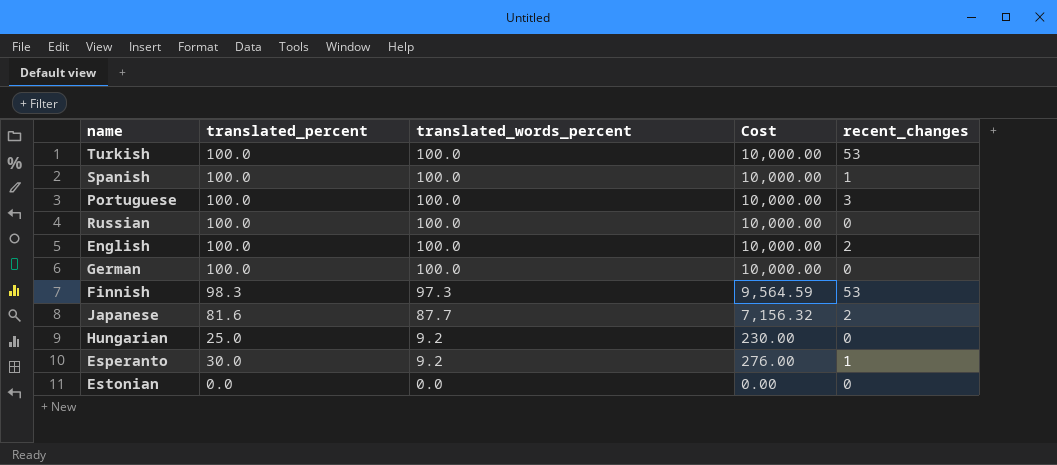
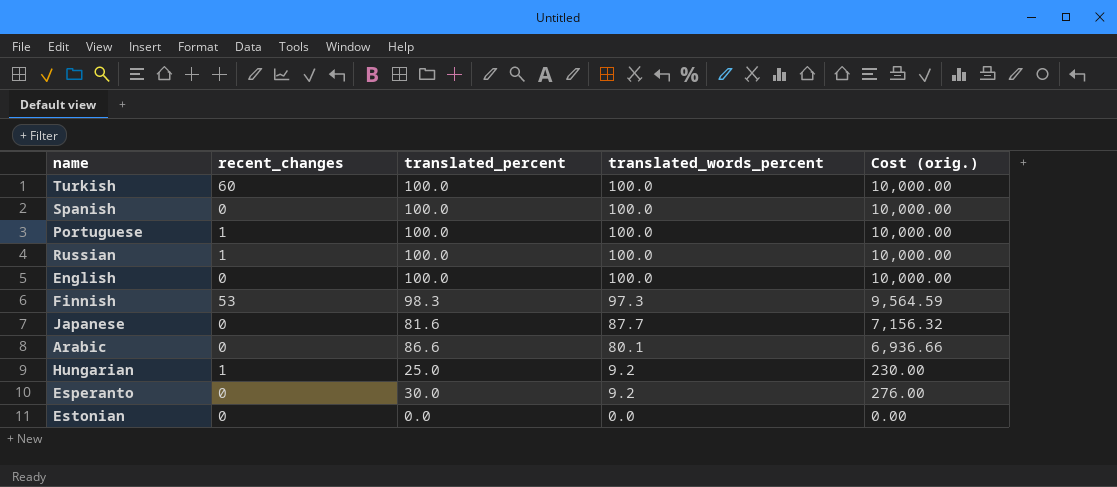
column recent_changes | position: 5 -> 2
column name: Cost -> Cost (orig.)
row German: 100.0 | 100.0 | 10,000.00 | 0 -> none
Turkish | recent_changes: 53 -> 60
Spanish | recent_changes: 1 -> 0
Portuguese | recent_changes: 3 -> 1
Russian | recent_changes: 0 -> 1
English | recent_changes: 2 -> 0
Japanese | recent_changes: 2 -> 0
row Arabic: none -> 0 | 86.6 | 80.1 | 6,936.66
Hungarian | recent_changes: 0 -> 1
Esperanto | recent_changes: 1 -> 0

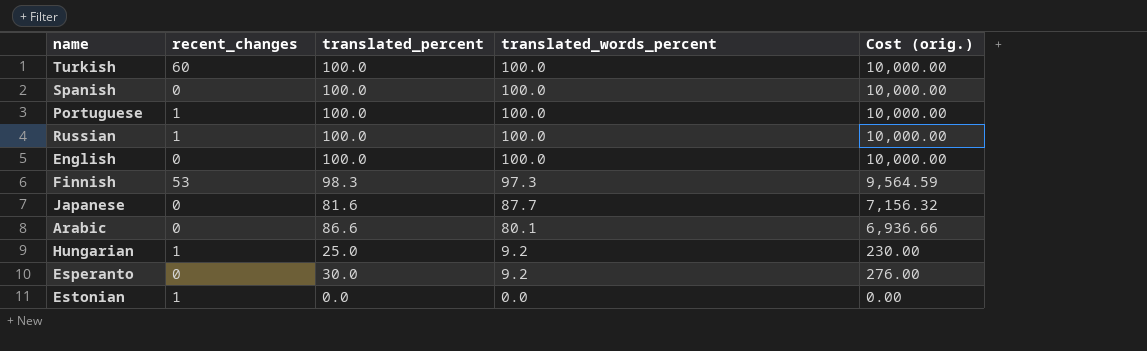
Estonian | recent_changes: 0 -> 1

